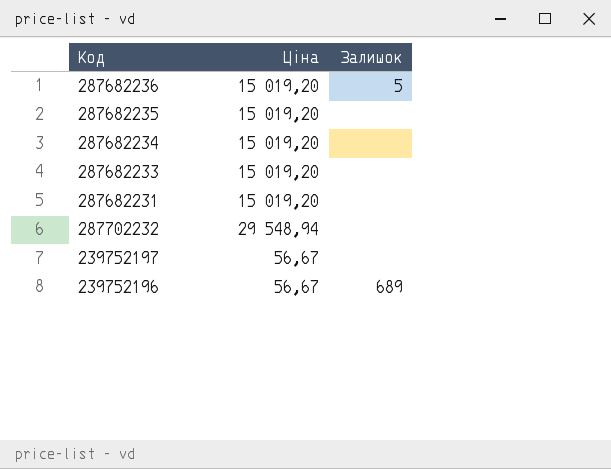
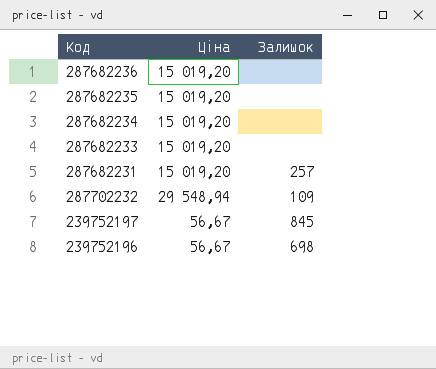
287682236 | Залишок: 5 -> none
287682231 | Залишок: none -> 257
287702232 | Залишок: none -> 109
239752197 | Залишок: none -> 845
239752196 | Залишок: 689 -> 698

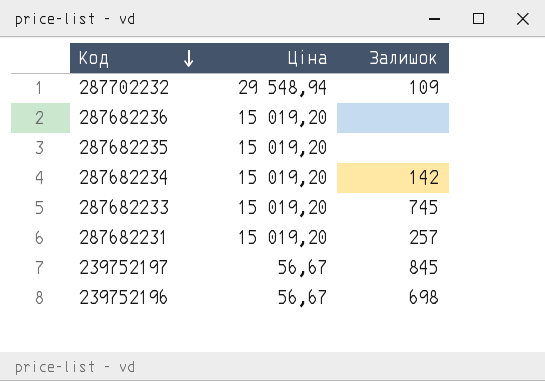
row order: none -> Код descending
287682234 | Залишок: none -> 142
287682233 | Залишок: none -> 745

